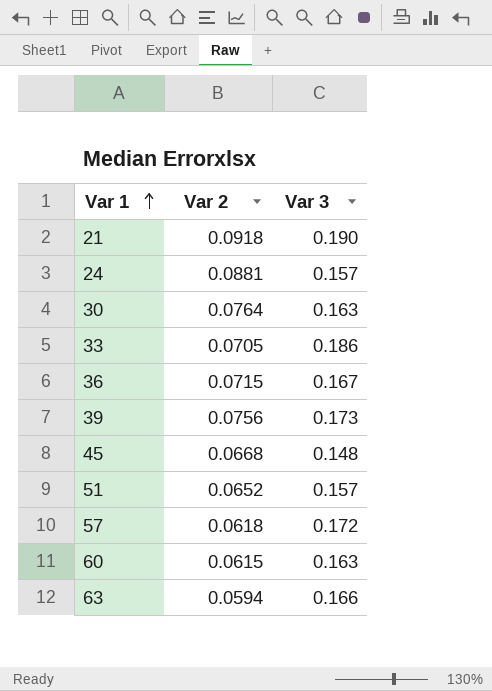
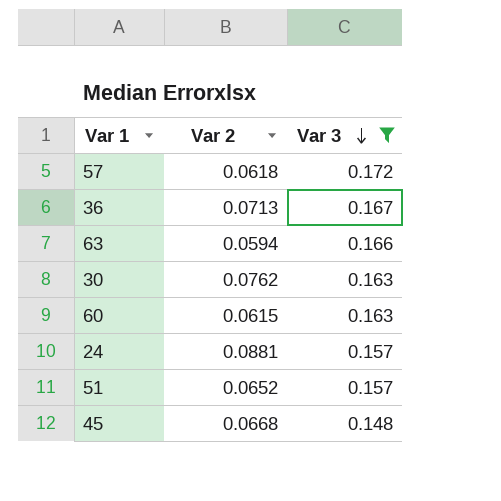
filter: none -> Var 3 <= 0.172
row order: Var 1 ascending -> Var 3 descending
36 | Var 2: 0.0715 -> 0.0713
30 | Var 2: 0.0764 -> 0.0762

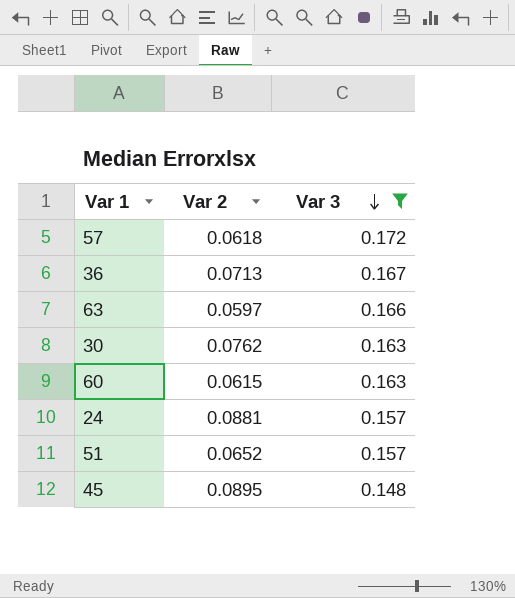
63 | Var 2: 0.0594 -> 0.0597
45 | Var 2: 0.0668 -> 0.0895

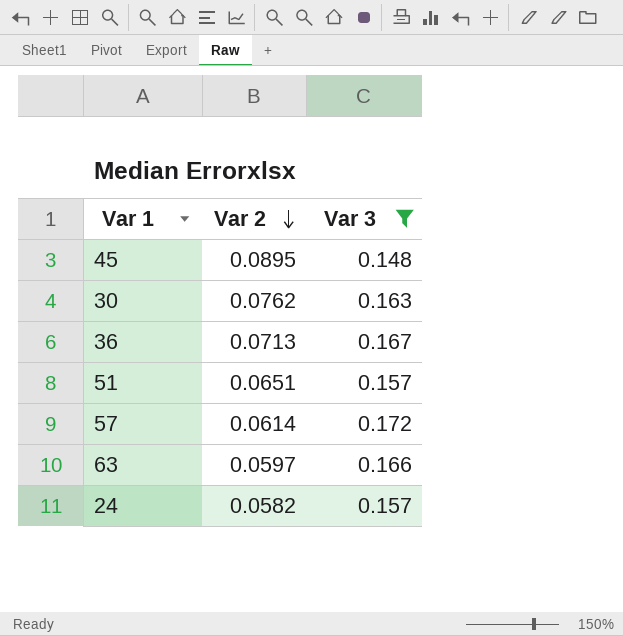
row order: Var 3 descending -> Var 2 descending
row 60: 0.0615 | 0.163 -> none
51 | Var 2: 0.0652 -> 0.0651
57 | Var 2: 0.0618 -> 0.0614
24 | Var 2: 0.0881 -> 0.0582

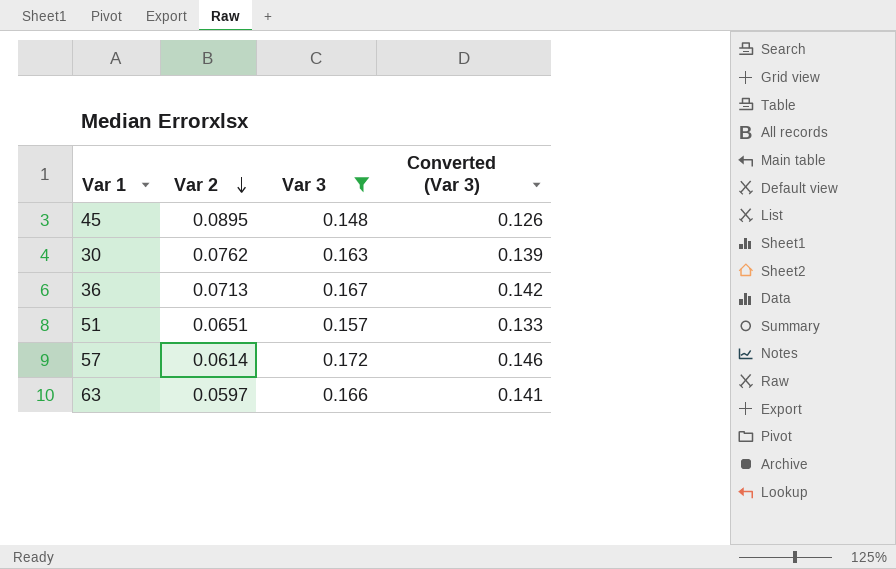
column Converted (Var 3) | formula: none -> [Var 3] * 0.85
row 24: 0.0582 | 0.157 -> none

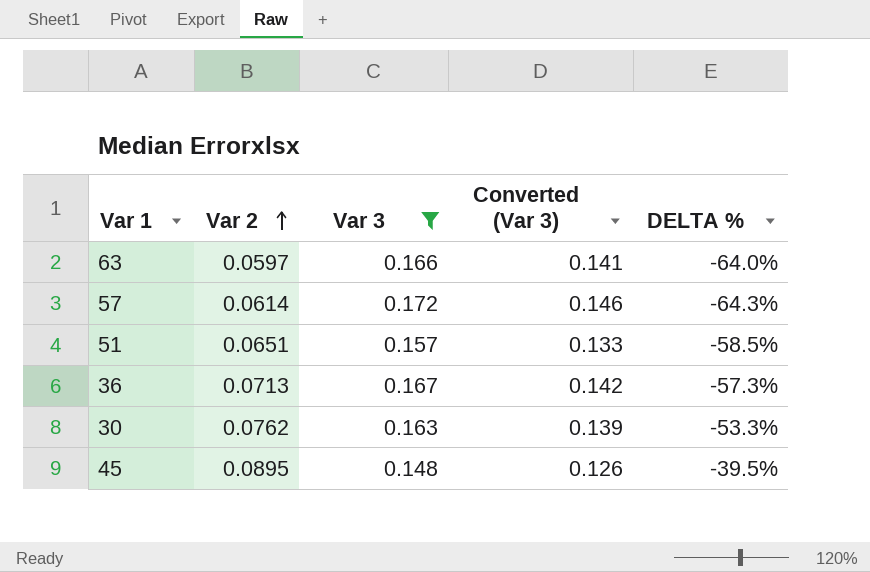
row order: Var 2 descending -> Var 2 ascending
column DELTA % | formula: none -> ([Var 2] - [Var 3]) / [Var 3]

